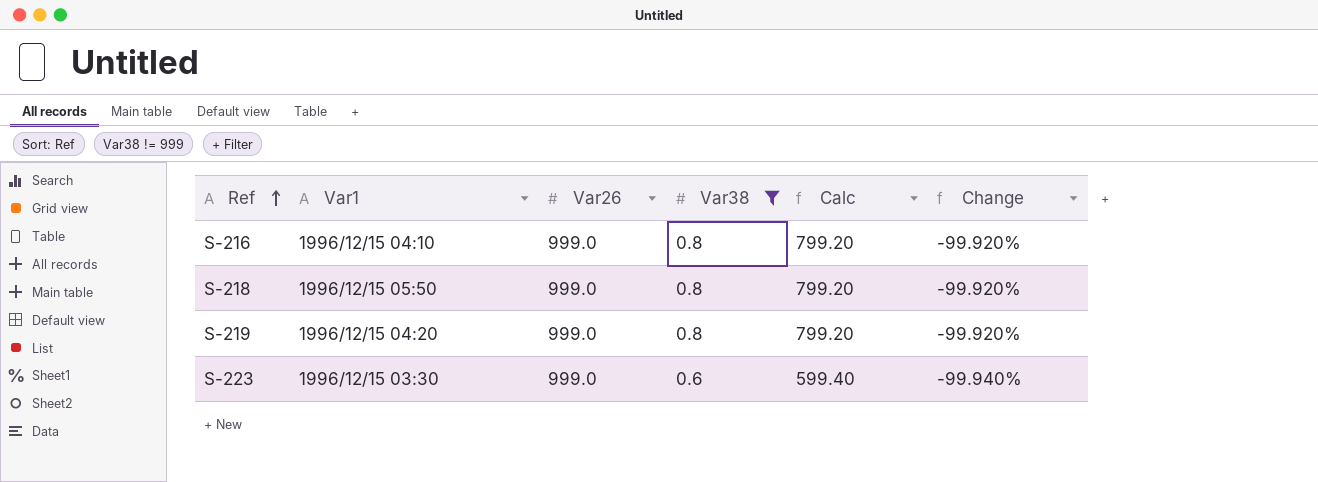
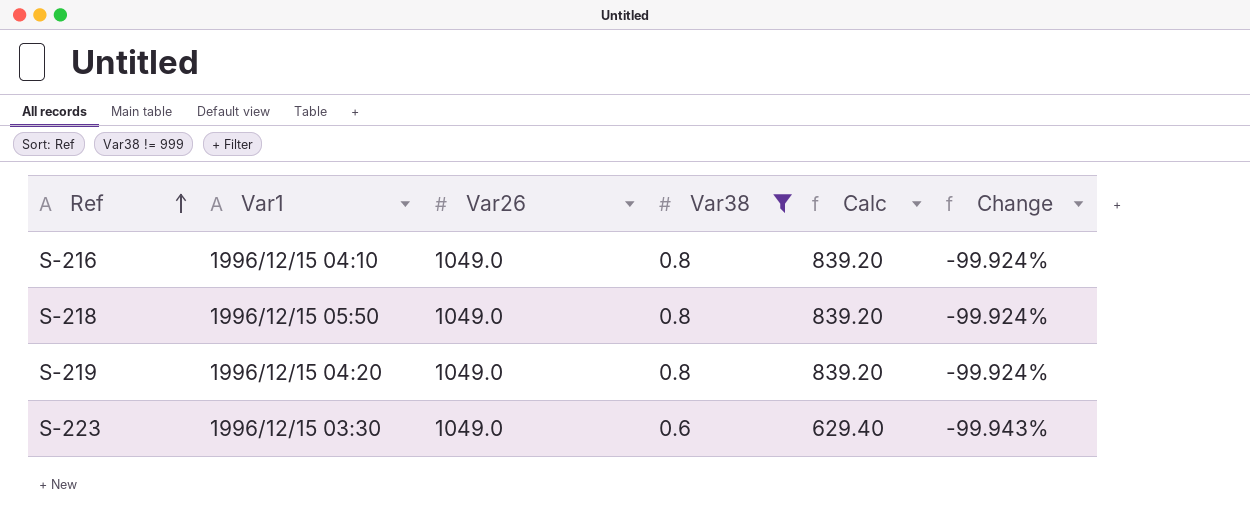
S-216 | Var26: 999.0 -> 1049.0
S-216 | Calc: 799.20 -> 839.20
S-216 | Change: -99.920% -> -99.924%
S-218 | Var26: 999.0 -> 1049.0
S-218 | Calc: 799.20 -> 839.20
S-218 | Change: -99.920% -> -99.924%
S-219 | Var26: 999.0 -> 1049.0
S-219 | Calc: 799.20 -> 839.20
S-219 | Change: -99.920% -> -99.924%
S-223 | Var26: 999.0 -> 1049.0
S-223 | Calc: 599.40 -> 629.40
S-223 | Change: -99.940% -> -99.943%

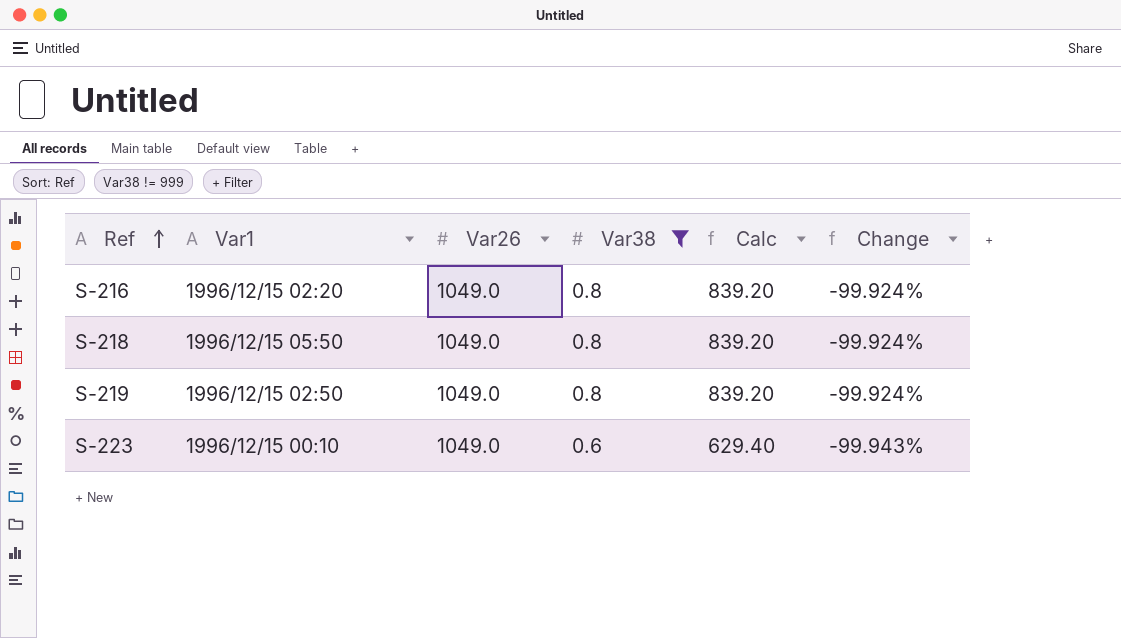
S-216 | Var1: 1996/12/15 04:10 -> 1996/12/15 02:20
S-219 | Var1: 1996/12/15 04:20 -> 1996/12/15 02:50
S-223 | Var1: 1996/12/15 03:30 -> 1996/12/15 00:10

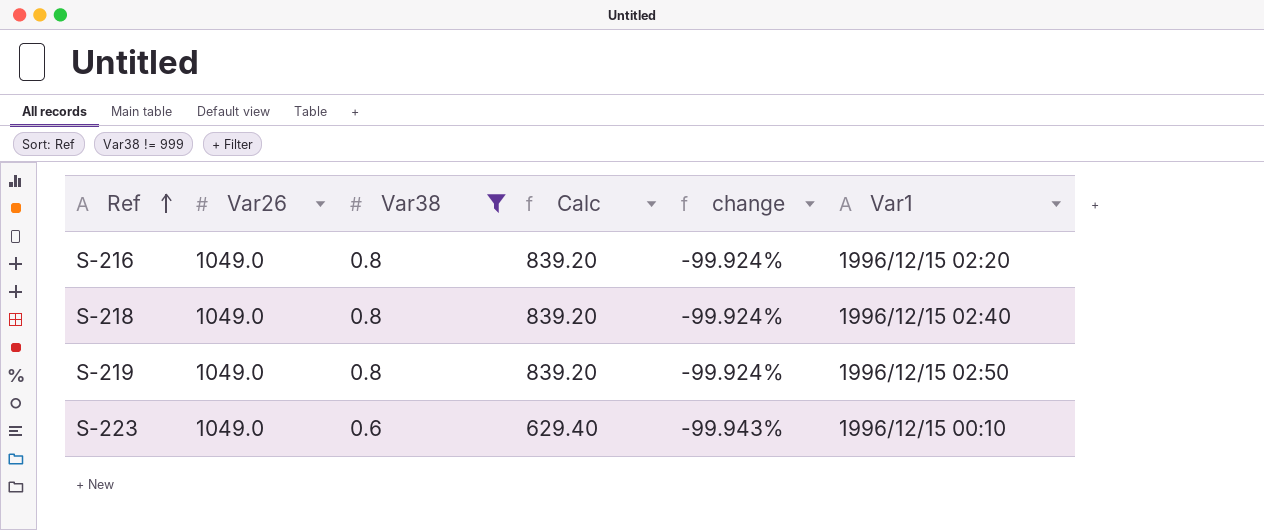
column name: Change -> change
column Var1 | position: 2 -> 6
S-218 | Var1: 1996/12/15 05:50 -> 1996/12/15 02:40

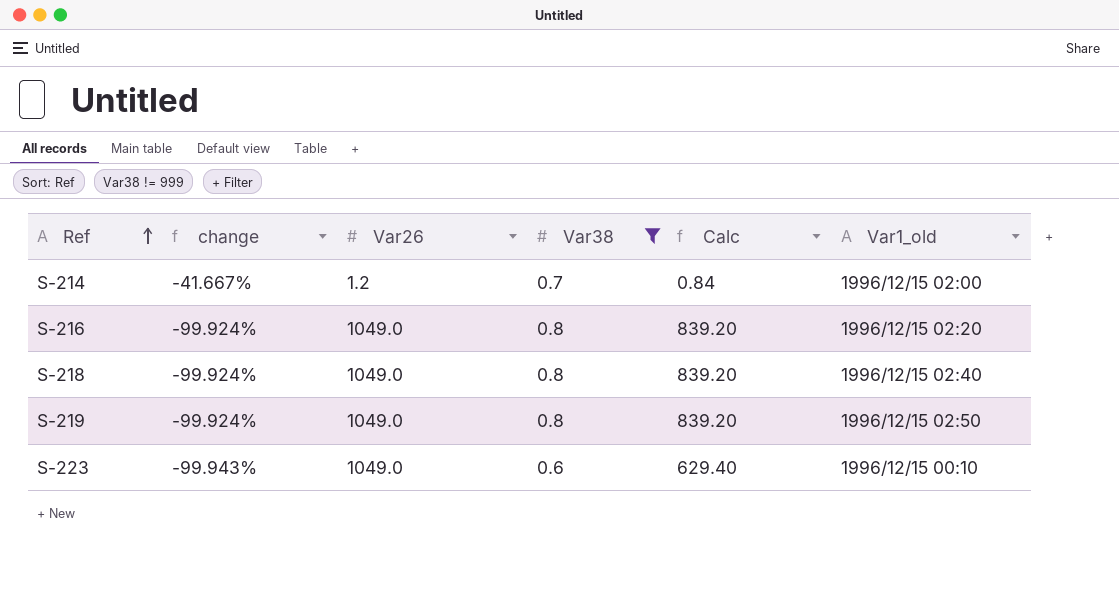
column change | position: 5 -> 2
column name: Var1 -> Var1_old
row S-214: none -> -41.667% | 1.2 | 0.7 | 0.84 | 1996/12/15 02:00

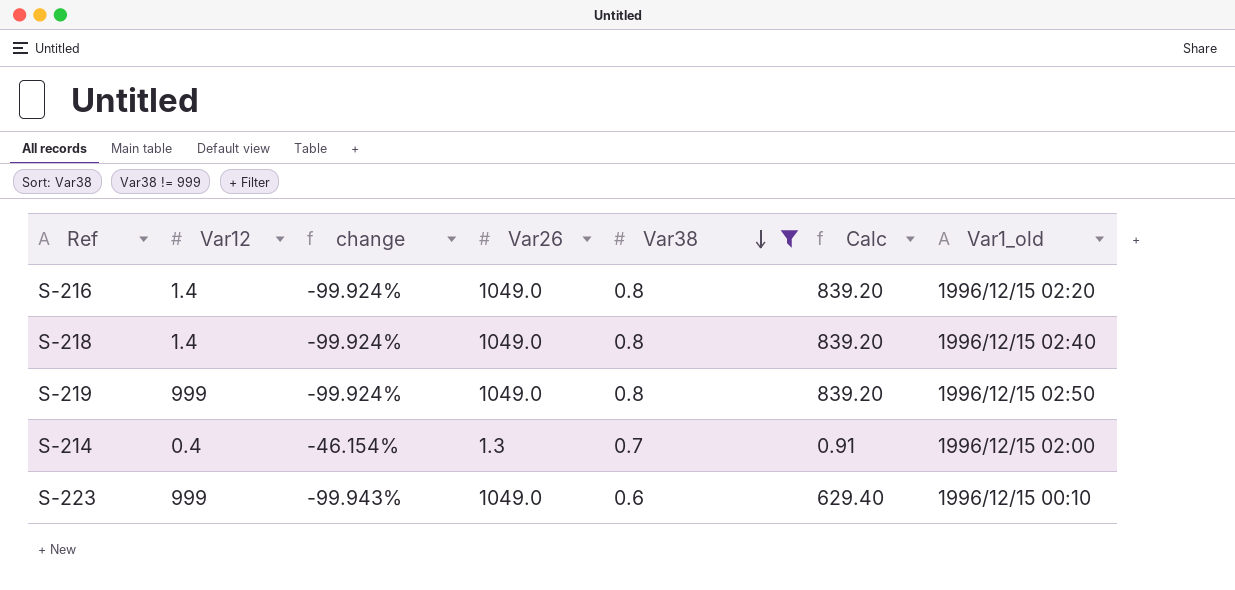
row order: Ref ascending -> Var38 descending
column Var12 | position: none -> 2
S-214 | change: -41.667% -> -46.154%
S-214 | Var26: 1.2 -> 1.3
S-214 | Calc: 0.84 -> 0.91

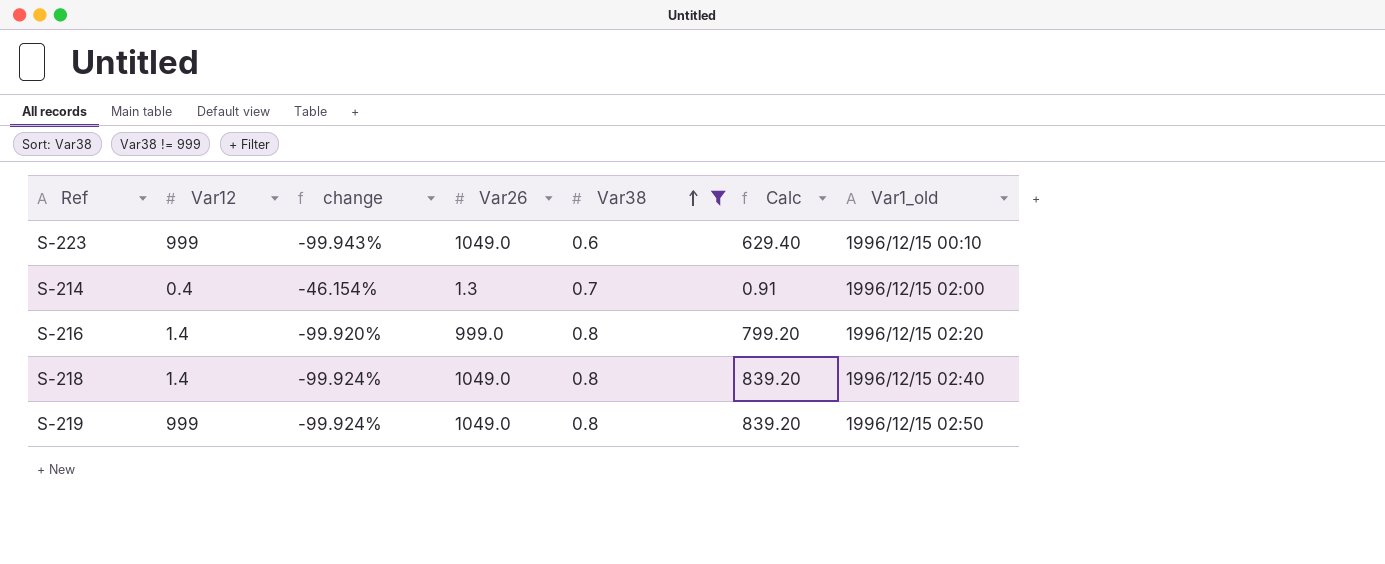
row order: Var38 descending -> Var38 ascending
S-216 | change: -99.924% -> -99.920%
S-216 | Var26: 1049.0 -> 999.0
S-216 | Calc: 839.20 -> 799.20

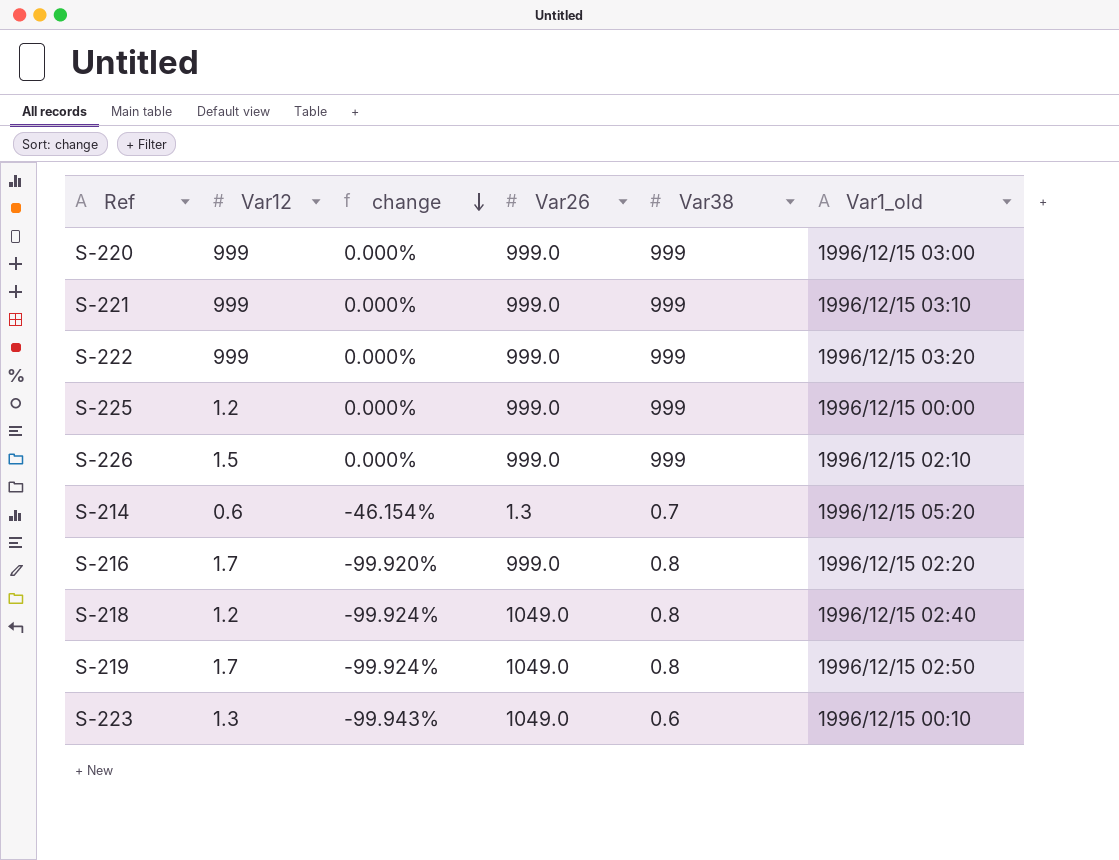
filter: Var38 != 999 -> none
row order: Var38 ascending -> change descending
column Calc | formula: [Var26] * [Var38] -> none
S-214 | Var12: 0.4 -> 0.6
S-214 | Var1_old: 1996/12/15 02:00 -> 1996/12/15 05:20
S-216 | Var12: 1.4 -> 1.7
S-218 | Var12: 1.4 -> 1.2
S-219 | Var12: 999 -> 1.7
S-223 | Var12: 999 -> 1.3

